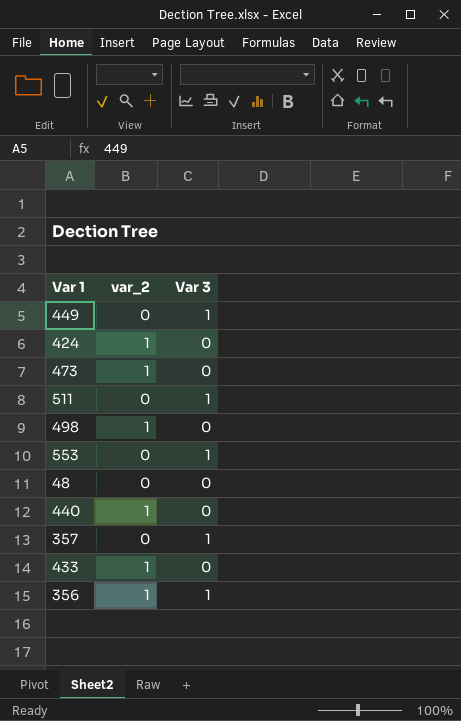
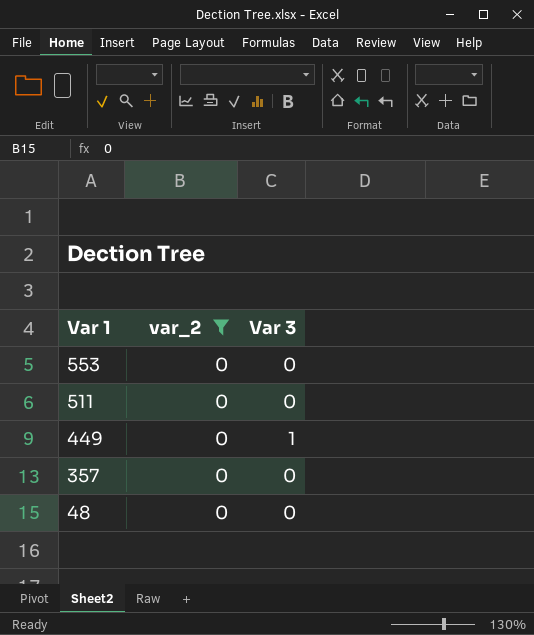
filter: none -> var_2 = 0
row order: none -> Var 1 descending
553 | Var 3: 1 -> 0
511 | Var 3: 1 -> 0
357 | Var 3: 1 -> 0

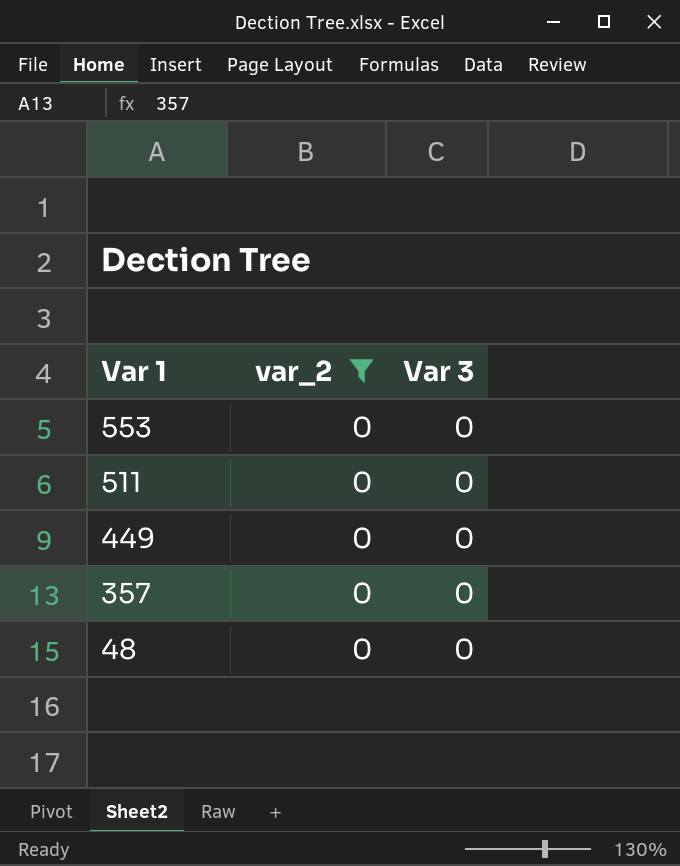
449 | Var 3: 1 -> 0

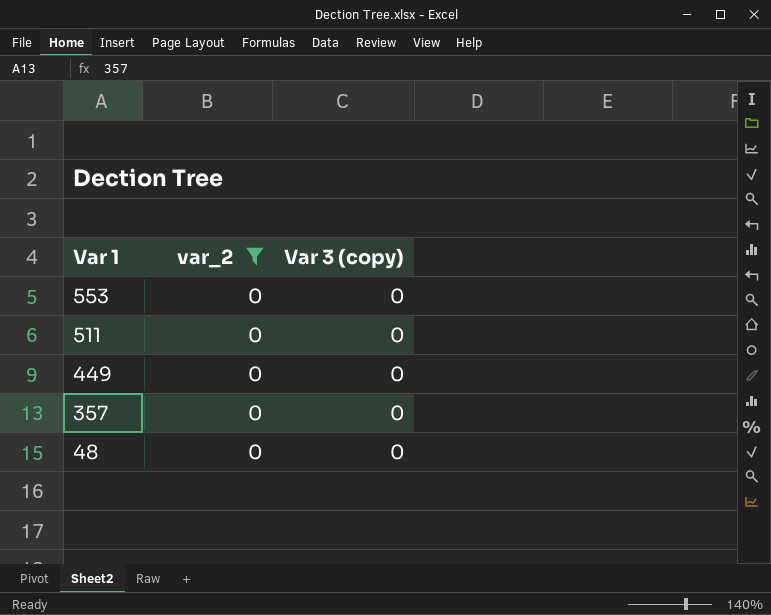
column name: Var 3 -> Var 3 (copy)

